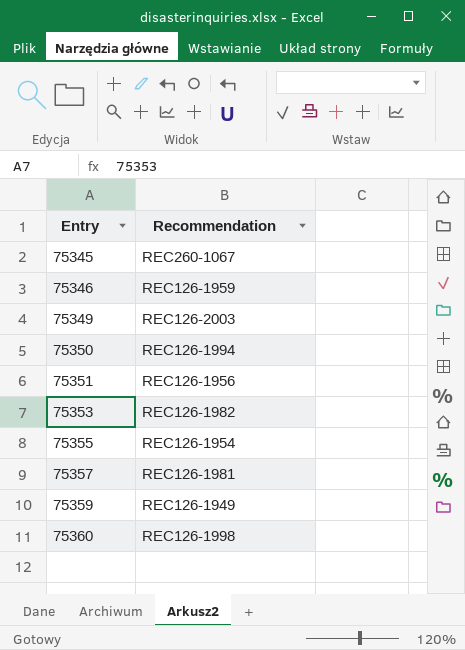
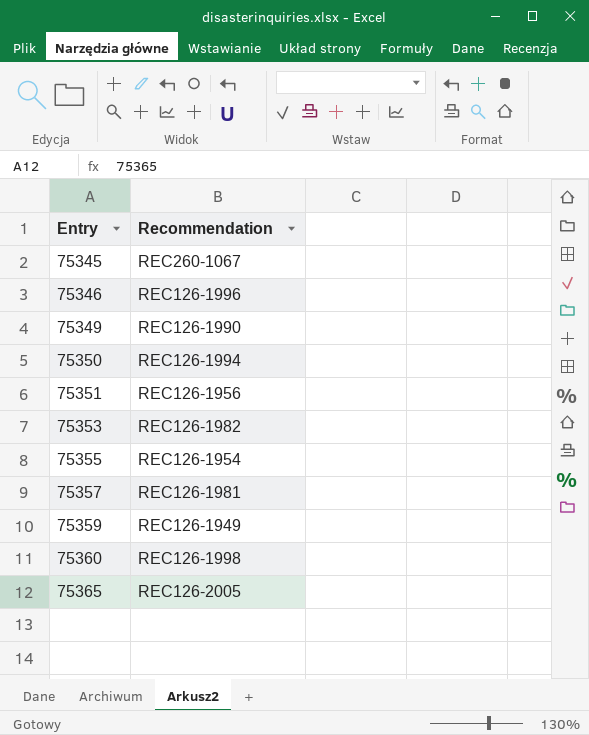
75346 | Recommendation: REC126-1959 -> REC126-1996
75349 | Recommendation: REC126-2003 -> REC126-1990
row 75365: none -> REC126-2005

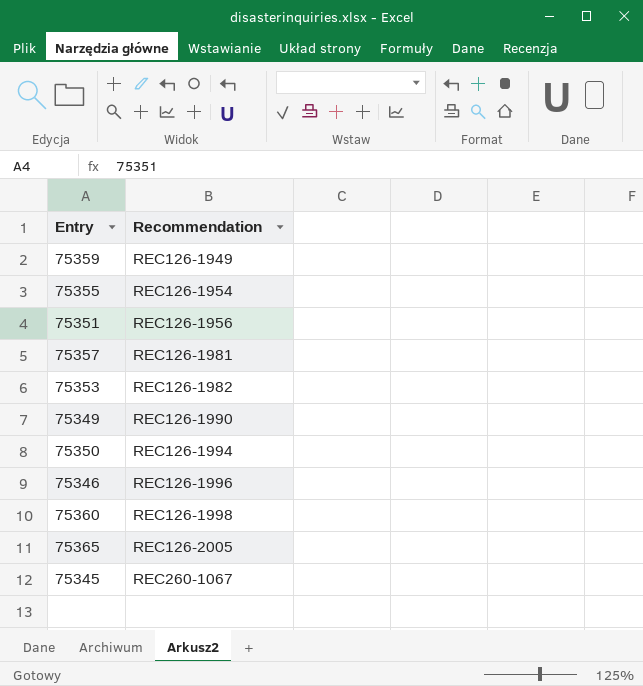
row order: Entry ascending -> Recommendation ascending

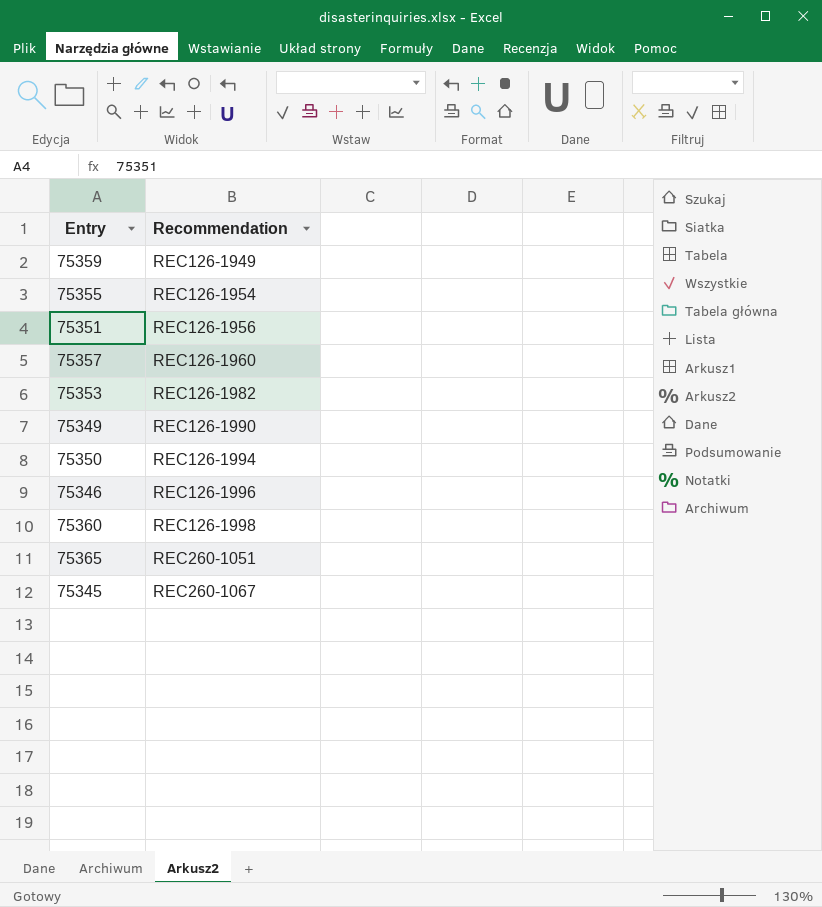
75357 | Recommendation: REC126-1981 -> REC126-1960
75365 | Recommendation: REC126-2005 -> REC260-1051

